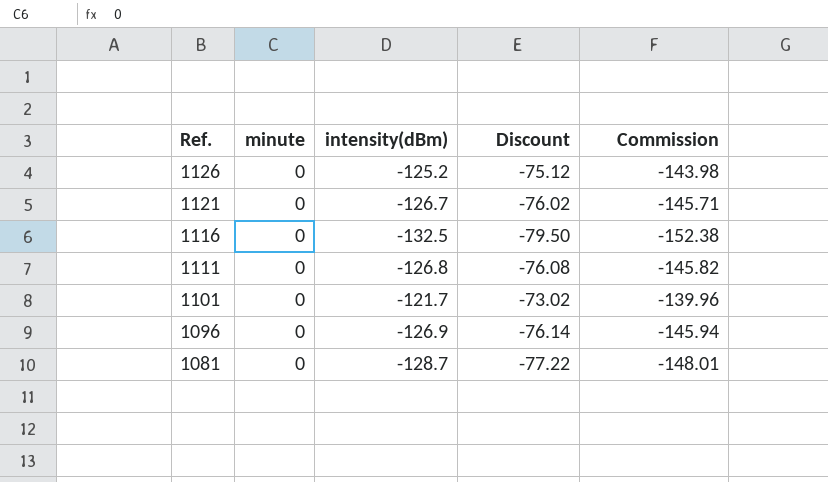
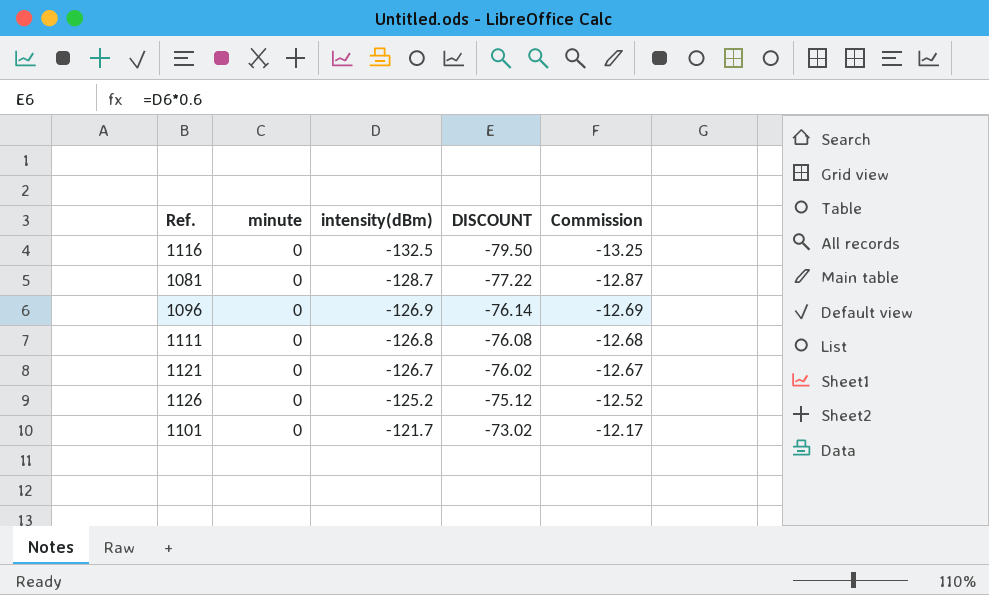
row order: Ref. descending -> intensity(dBm) ascending
column name: Discount -> DISCOUNT
column Commission | formula: [intensity(dBm)] * 1.15 -> [intensity(dBm)] * 0.1

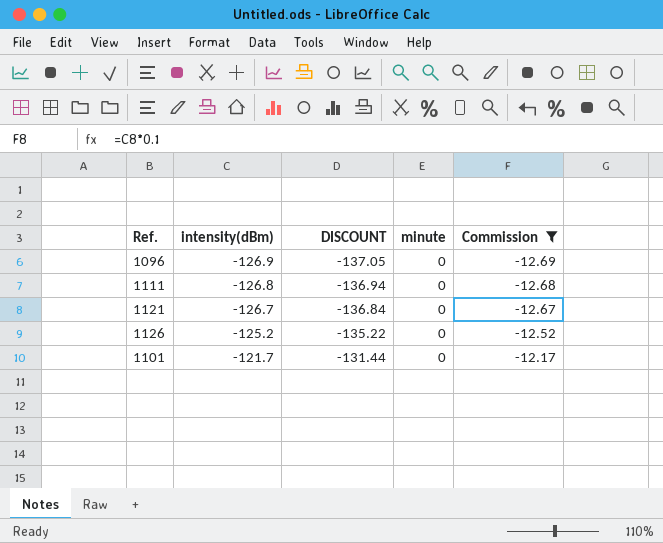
filter: none -> Commission >= -12.69
column DISCOUNT | formula: [intensity(dBm)] * 0.6 -> [intensity(dBm)] * 1.08
column minute | position: 2 -> 4

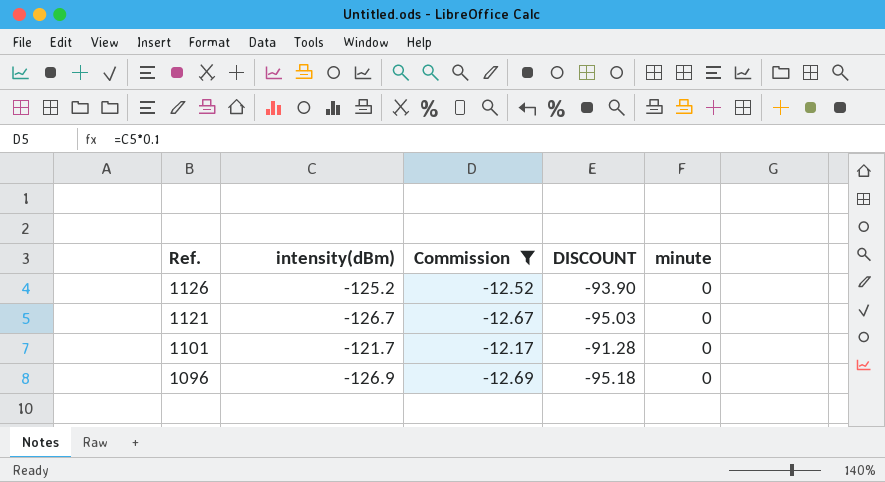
row order: intensity(dBm) ascending -> Ref. descending
column Commission | position: 5 -> 3
column DISCOUNT | formula: [intensity(dBm)] * 1.08 -> [intensity(dBm)] * 0.75
row 1111: -126.8 | -136.94 | 0 | -12.68 -> none

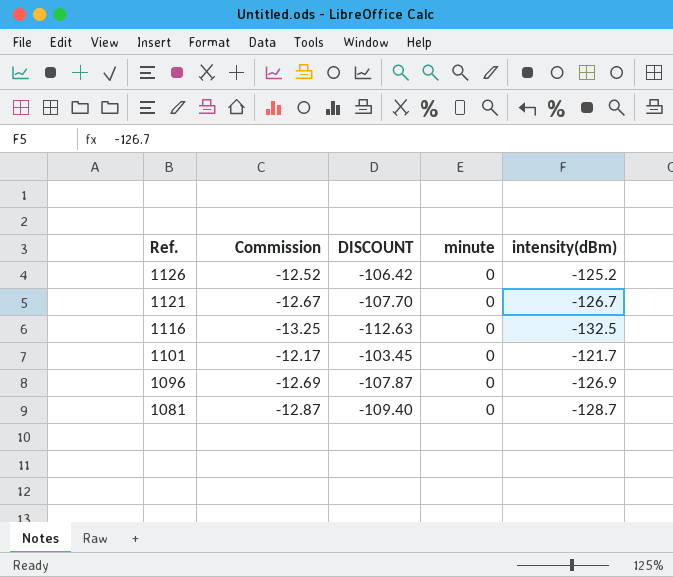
filter: Commission >= -12.69 -> none
column DISCOUNT | formula: [intensity(dBm)] * 0.75 -> [intensity(dBm)] * 0.85
column intensity(dBm) | position: 2 -> 5

